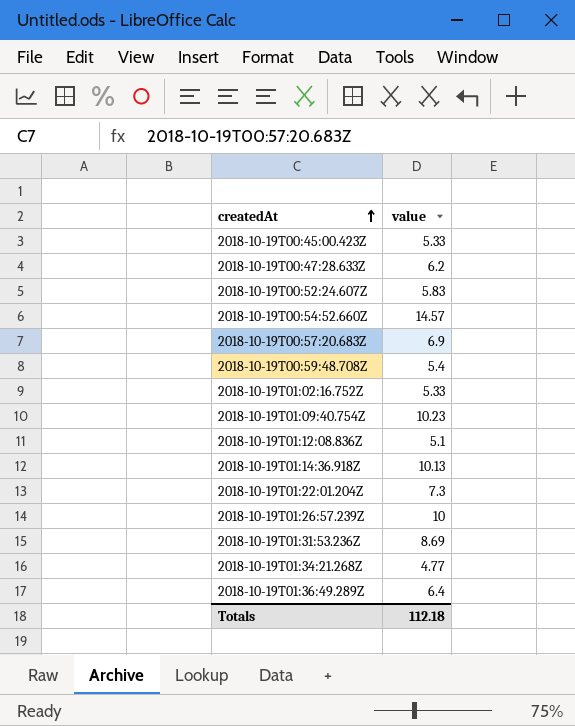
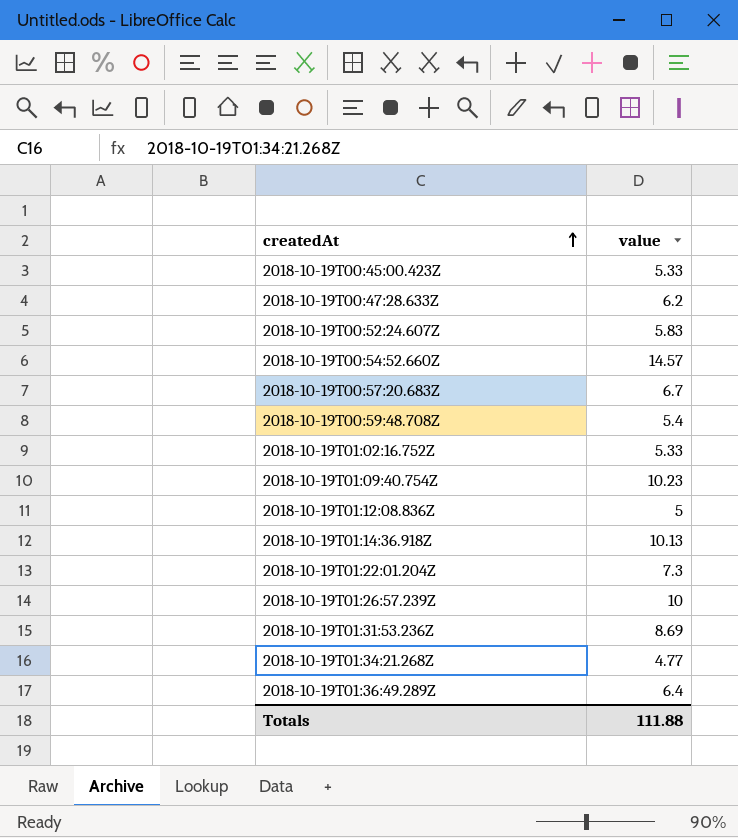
2018-10-19T00:57:20.683Z | value: 6.9 -> 6.7
2018-10-19T01:12:08.836Z | value: 5.1 -> 5
Totals | value: 112.18 -> 111.88

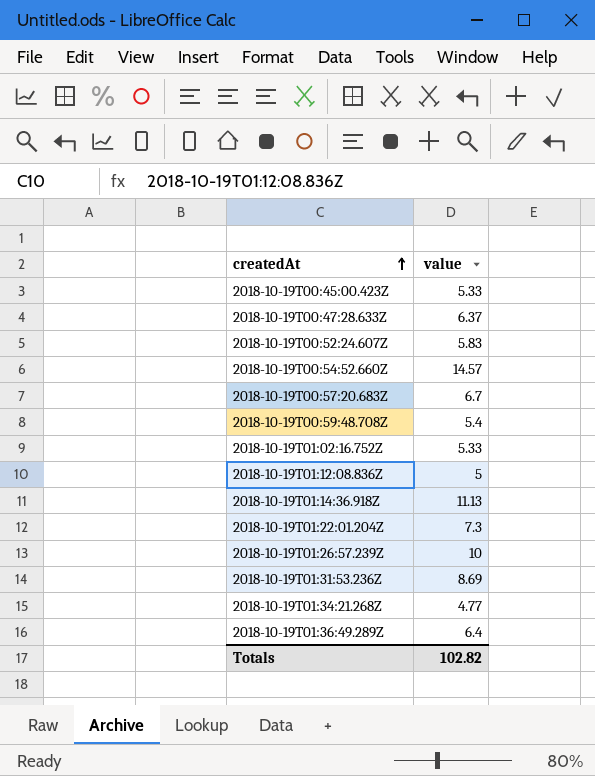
row 2018-10-19T01:09:40.754Z: 10.23 -> none
2018-10-19T00:47:28.633Z | value: 6.2 -> 6.37
2018-10-19T01:14:36.918Z | value: 10.13 -> 11.13
Totals | value: 111.88 -> 102.82

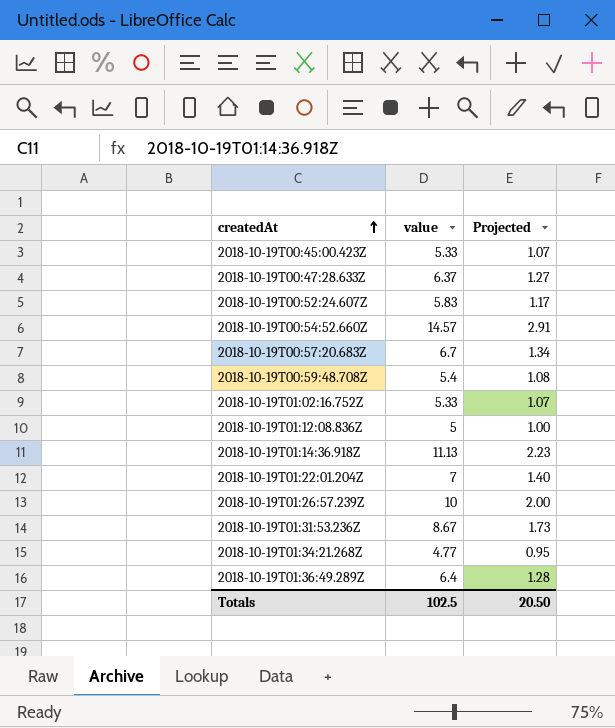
column Projected | formula: none -> [value] * 0.2
2018-10-19T01:22:01.204Z | value: 7.3 -> 7
2018-10-19T01:31:53.236Z | value: 8.69 -> 8.67
Totals | value: 102.82 -> 102.5

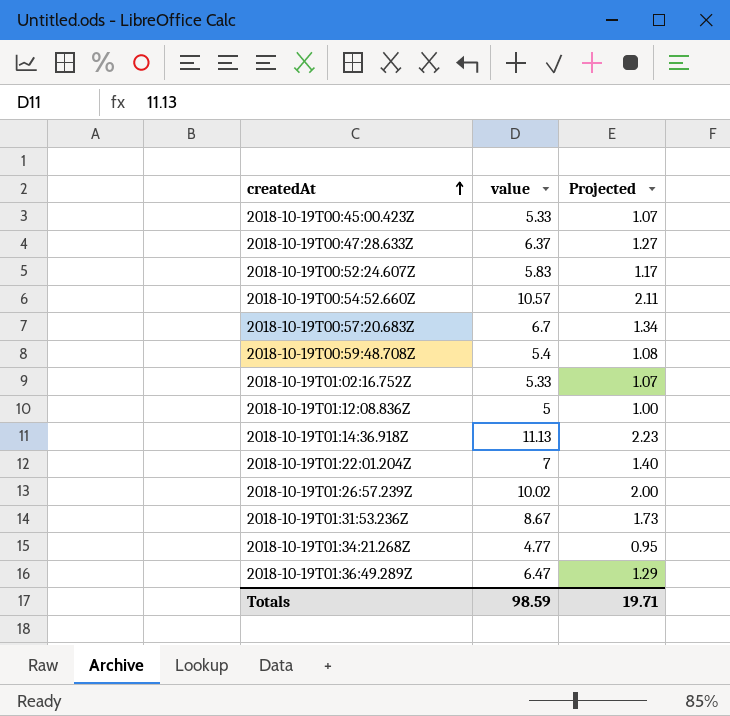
2018-10-19T00:54:52.660Z | value: 14.57 -> 10.57
2018-10-19T00:54:52.660Z | Projected: 2.91 -> 2.11
2018-10-19T01:26:57.239Z | value: 10 -> 10.02
2018-10-19T01:36:49.289Z | value: 6.4 -> 6.47
2018-10-19T01:36:49.289Z | Projected: 1.28 -> 1.29
Totals | value: 102.5 -> 98.59
Totals | Projected: 20.50 -> 19.71

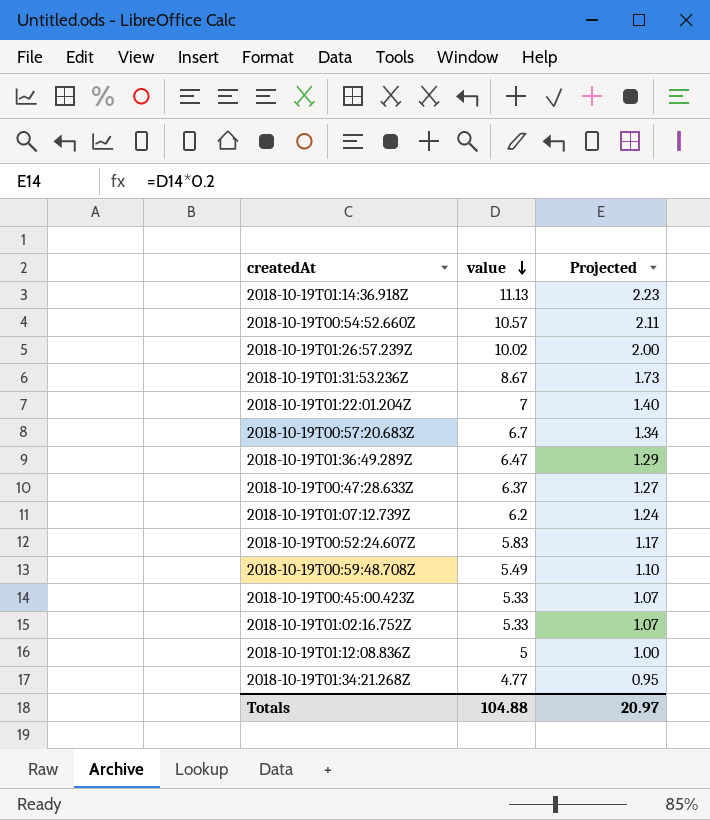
row order: createdAt ascending -> value descending
row 2018-10-19T01:07:12.739Z: none -> 6.2 | 1.24
2018-10-19T00:59:48.708Z | value: 5.4 -> 5.49
2018-10-19T00:59:48.708Z | Projected: 1.08 -> 1.10
Totals | value: 98.59 -> 104.88
Totals | Projected: 19.71 -> 20.97

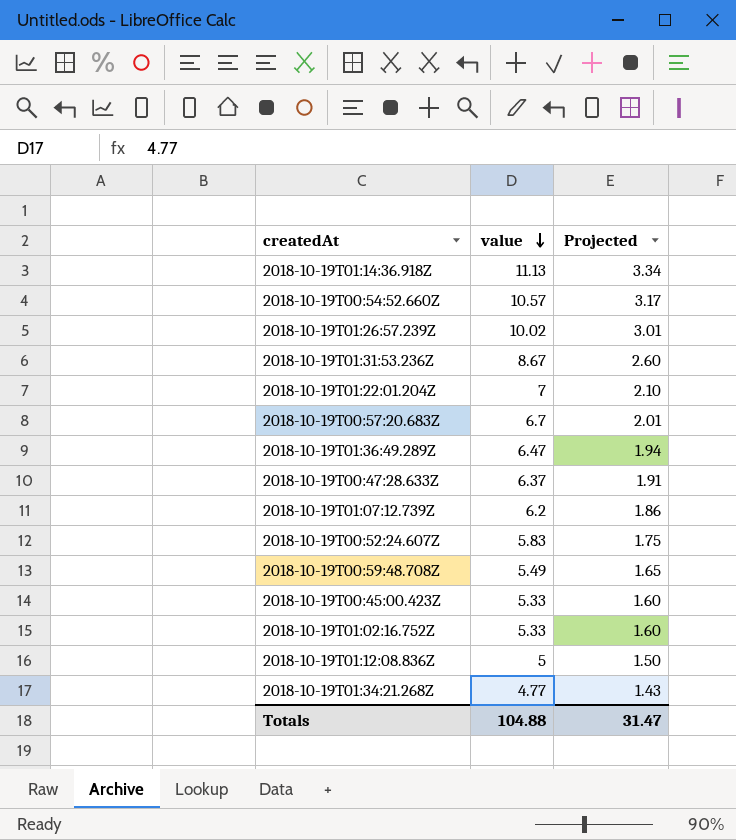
column Projected | formula: [value] * 0.2 -> [value] * 0.3
Totals | Projected: 20.97 -> 31.47

